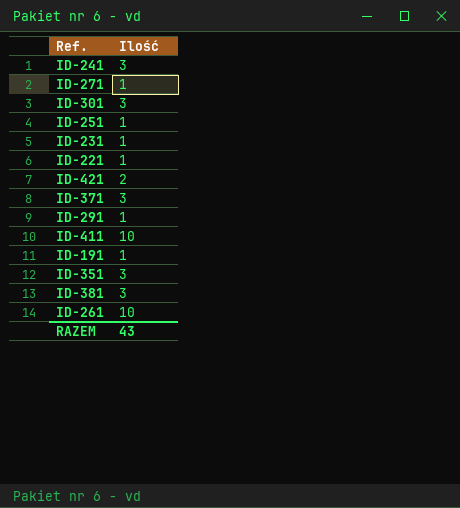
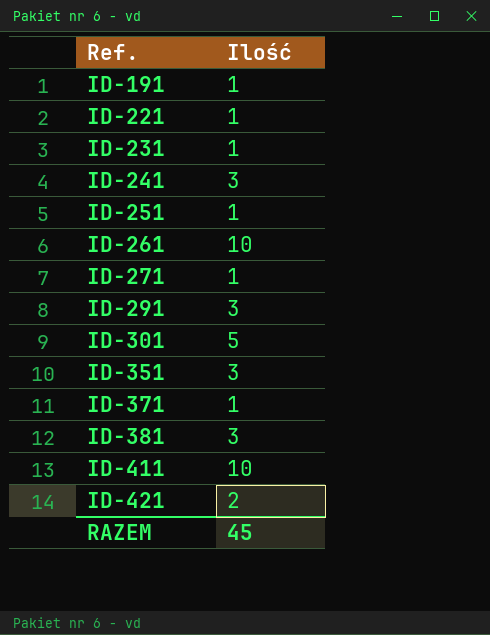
row order: none -> Ref. ascending
ID-291 | Ilość: 1 -> 3
ID-301 | Ilość: 3 -> 5
ID-371 | Ilość: 3 -> 1
RAZEM | Ilość: 43 -> 45

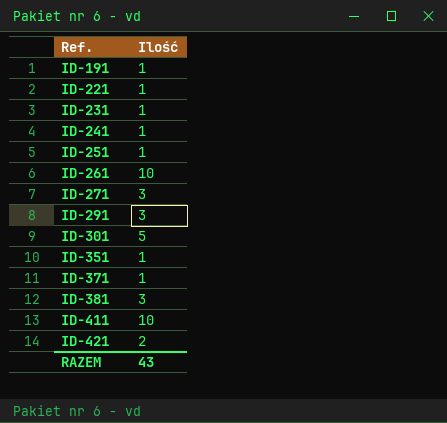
ID-241 | Ilość: 3 -> 1
ID-271 | Ilość: 1 -> 3
ID-351 | Ilość: 3 -> 1
RAZEM | Ilość: 45 -> 43

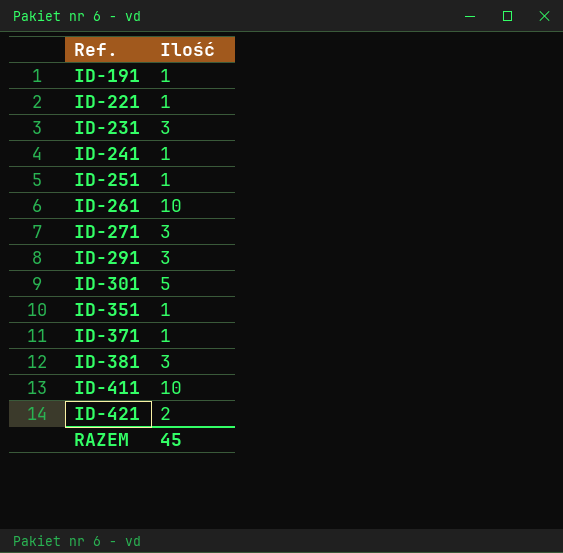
ID-231 | Ilość: 1 -> 3
RAZEM | Ilość: 43 -> 45

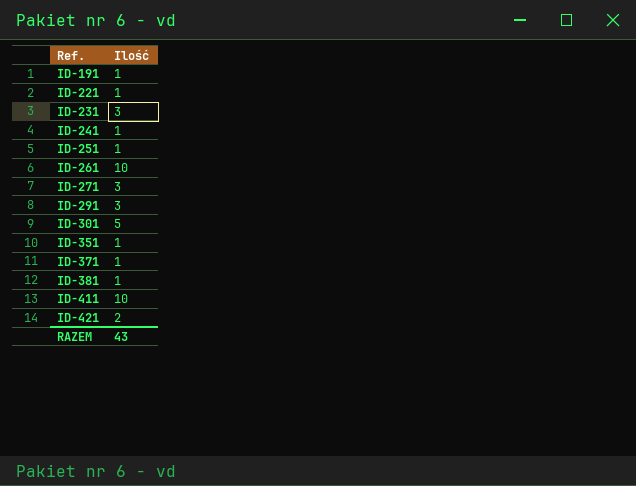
ID-381 | Ilość: 3 -> 1
RAZEM | Ilość: 45 -> 43

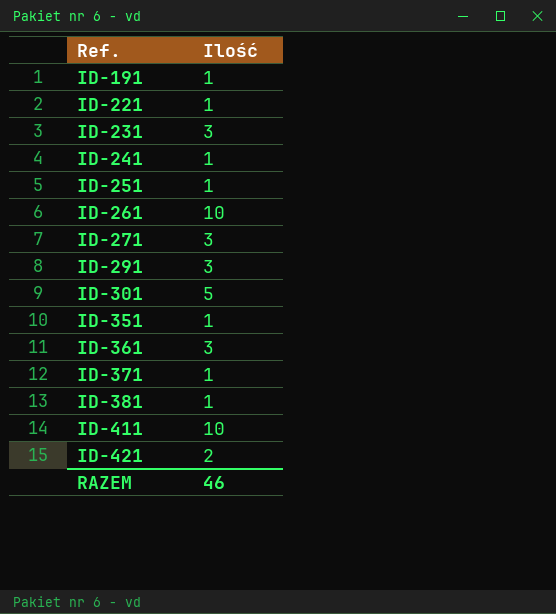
row ID-361: none -> 3
RAZEM | Ilość: 43 -> 46

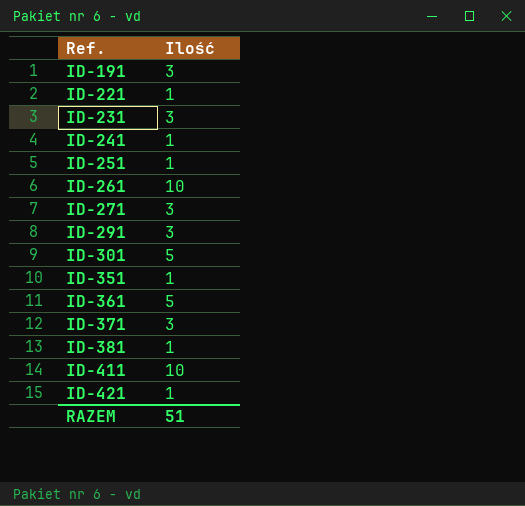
ID-191 | Ilość: 1 -> 3
ID-361 | Ilość: 3 -> 5
ID-371 | Ilość: 1 -> 3
ID-421 | Ilość: 2 -> 1
RAZEM | Ilość: 46 -> 51

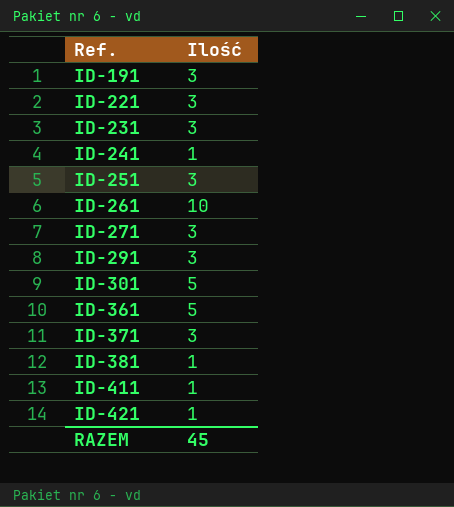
row ID-351: 1 -> none
ID-221 | Ilość: 1 -> 3
ID-251 | Ilość: 1 -> 3
ID-411 | Ilość: 10 -> 1
RAZEM | Ilość: 51 -> 45

